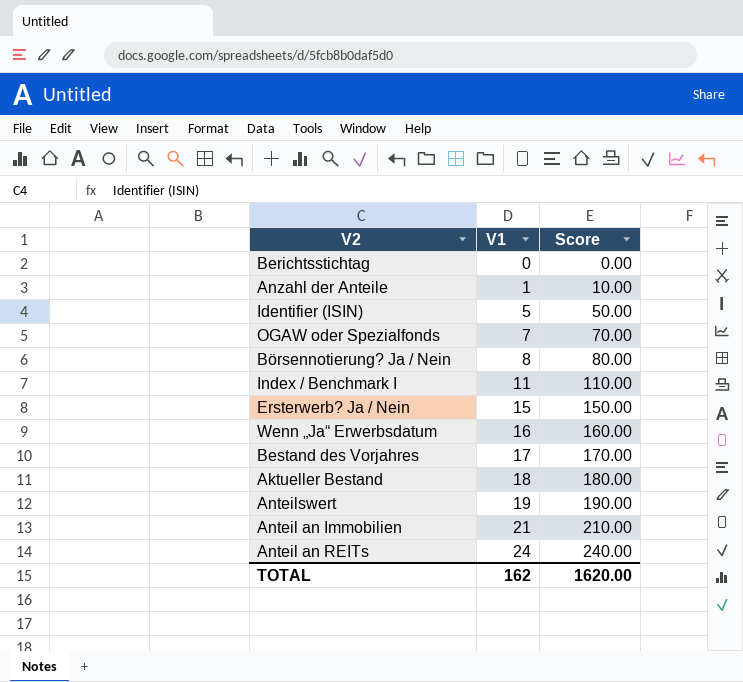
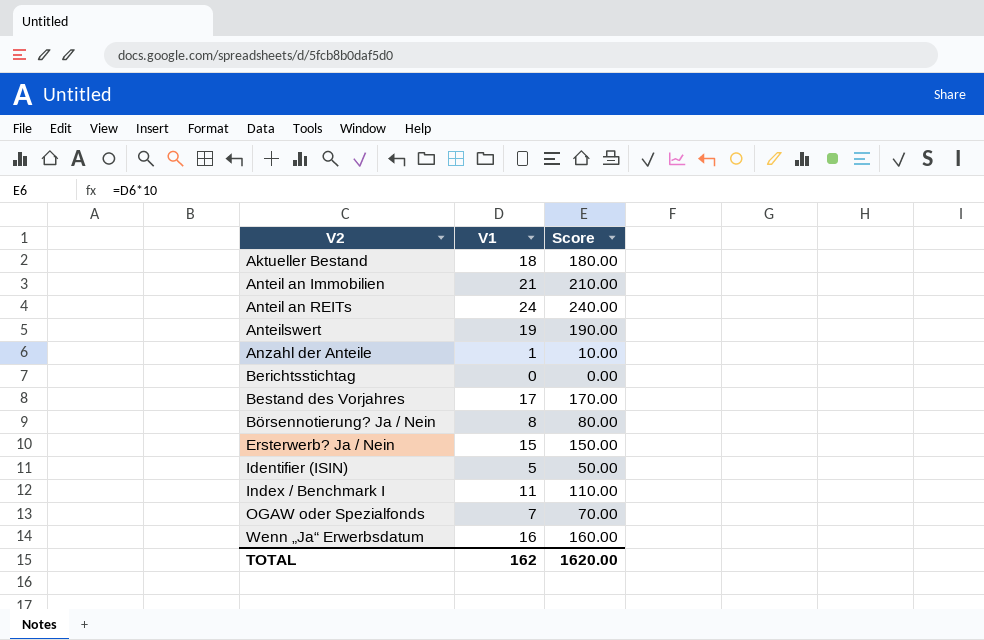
row order: V1 ascending -> V2 ascending

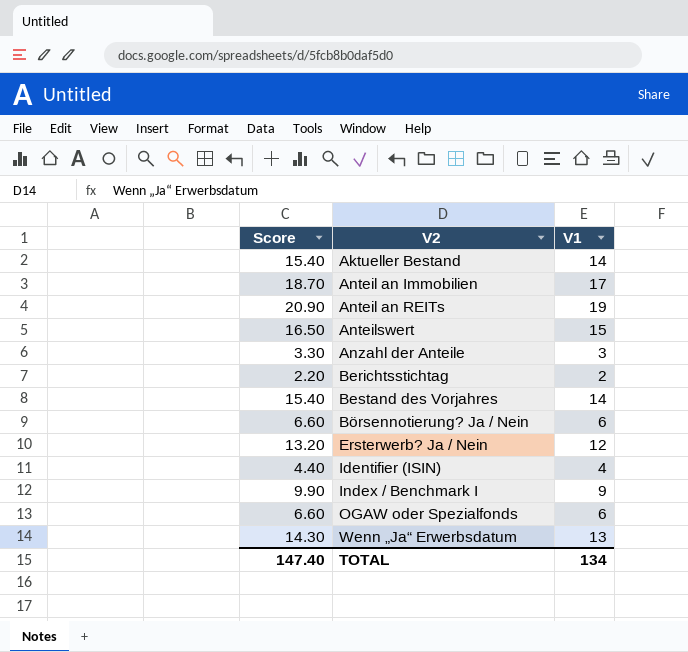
column Score | formula: [V1] * 10 -> [V1] * 1.1
column Score | position: 3 -> 1
Aktueller Bestand | V1: 18 -> 14
Anteil an Immobilien | V1: 21 -> 17
Anteil an REITs | V1: 24 -> 19
Anteilswert | V1: 19 -> 15
Anzahl der Anteile | V1: 1 -> 3
Berichtsstichtag | V1: 0 -> 2
Bestand des Vorjahres | V1: 17 -> 14
Börsennotierung? Ja / Nein | V1: 8 -> 6
Ersterwerb? Ja / Nein | V1: 15 -> 12
Identifier (ISIN) | V1: 5 -> 4
Index / Benchmark I | V1: 11 -> 9
OGAW oder Spezialfonds | V1: 7 -> 6
Wenn „Ja“ Erwerbsdatum | V1: 16 -> 13
TOTAL | Score: 1620.00 -> 147.40
TOTAL | V1: 162 -> 134

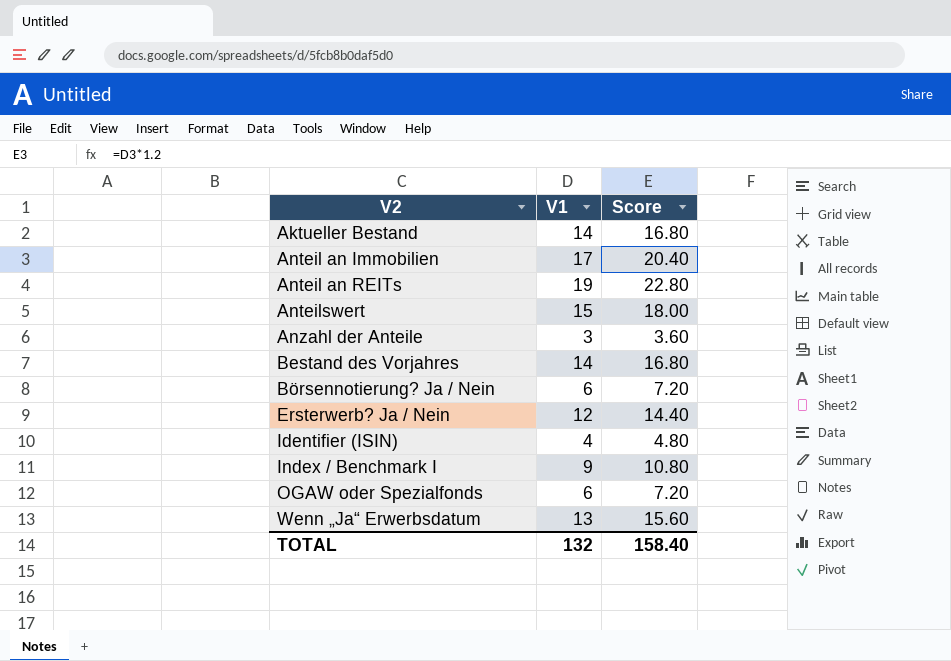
column Score | formula: [V1] * 1.1 -> [V1] * 1.2
column Score | position: 1 -> 3
row Berichtsstichtag: 2.20 | 2 -> none
TOTAL | V1: 134 -> 132
TOTAL | Score: 147.40 -> 158.40

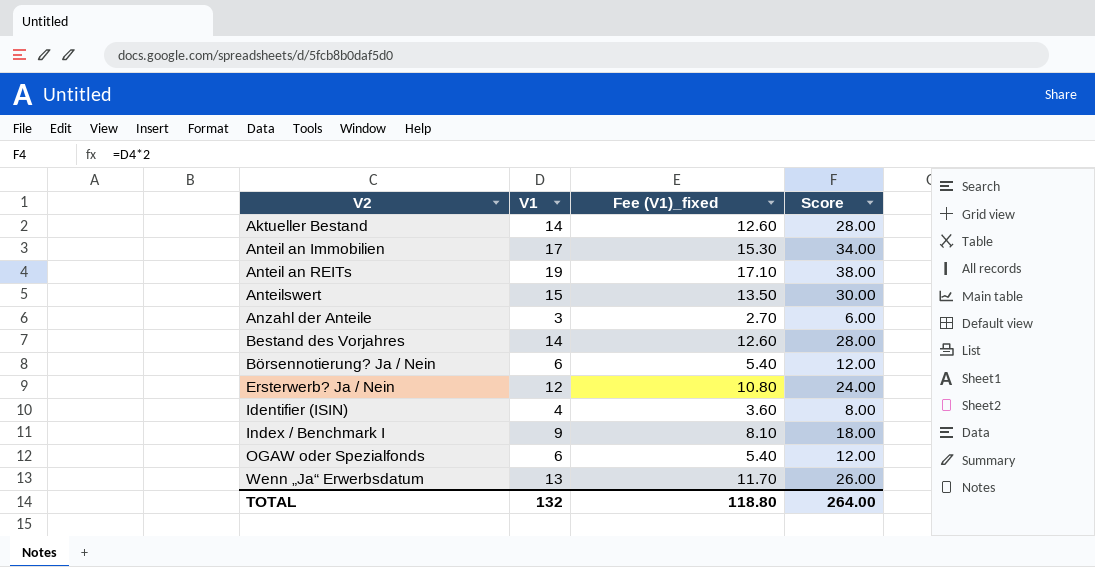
column Fee (V1)_fixed | formula: none -> [V1] * 0.9
column Score | formula: [V1] * 1.2 -> [V1] * 2
TOTAL | Score: 158.40 -> 264.00

